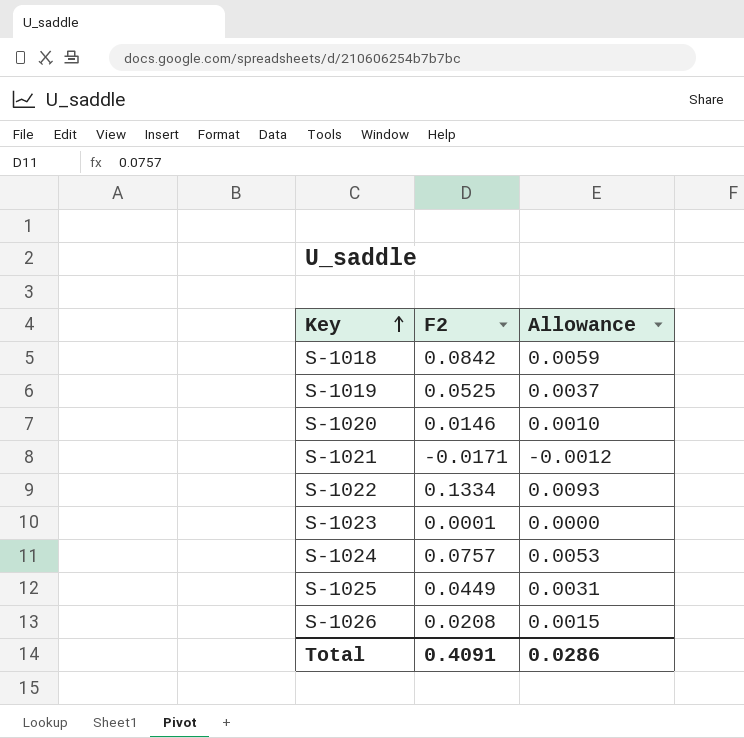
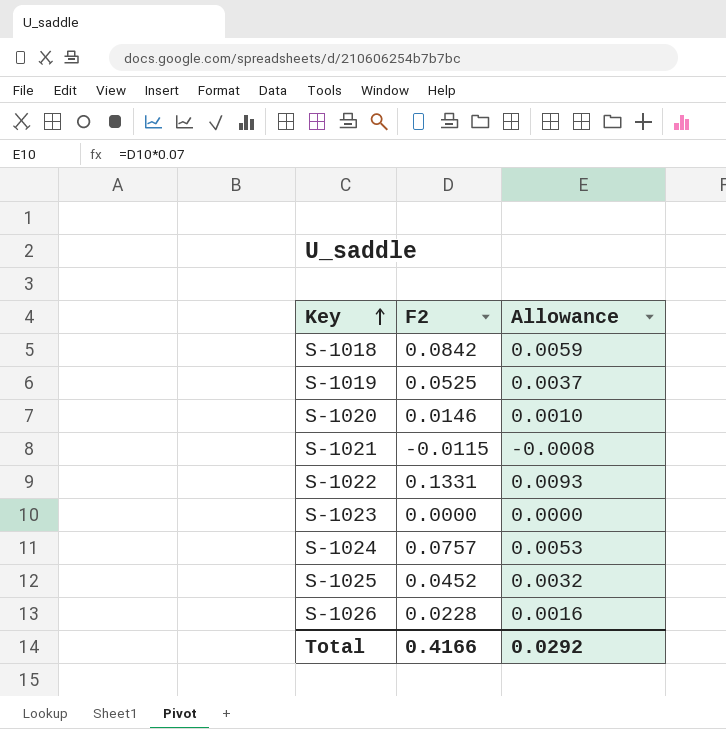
S-1021 | F2: -0.0171 -> -0.0115
S-1021 | Allowance: -0.0012 -> -0.0008
S-1022 | F2: 0.1334 -> 0.1331
S-1023 | F2: 0.0001 -> 0.0000
S-1025 | F2: 0.0449 -> 0.0452
S-1025 | Allowance: 0.0031 -> 0.0032
S-1026 | F2: 0.0208 -> 0.0228
S-1026 | Allowance: 0.0015 -> 0.0016
Total | F2: 0.4091 -> 0.4166
Total | Allowance: 0.0286 -> 0.0292

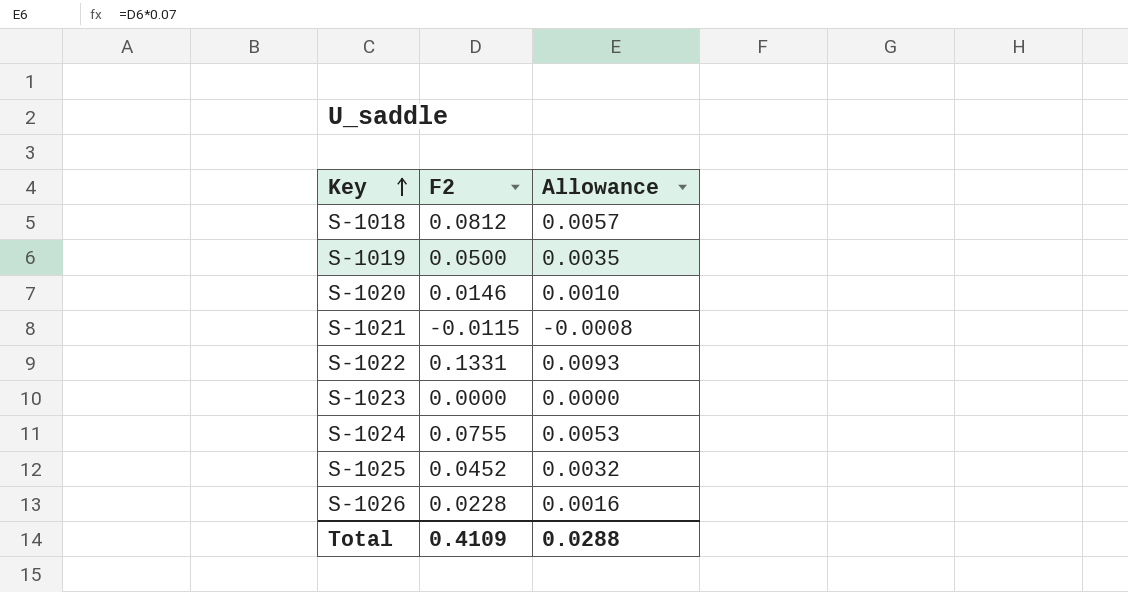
S-1018 | F2: 0.0842 -> 0.0812
S-1018 | Allowance: 0.0059 -> 0.0057
S-1019 | F2: 0.0525 -> 0.0500
S-1019 | Allowance: 0.0037 -> 0.0035
S-1024 | F2: 0.0757 -> 0.0755
Total | F2: 0.4166 -> 0.4109
Total | Allowance: 0.0292 -> 0.0288

